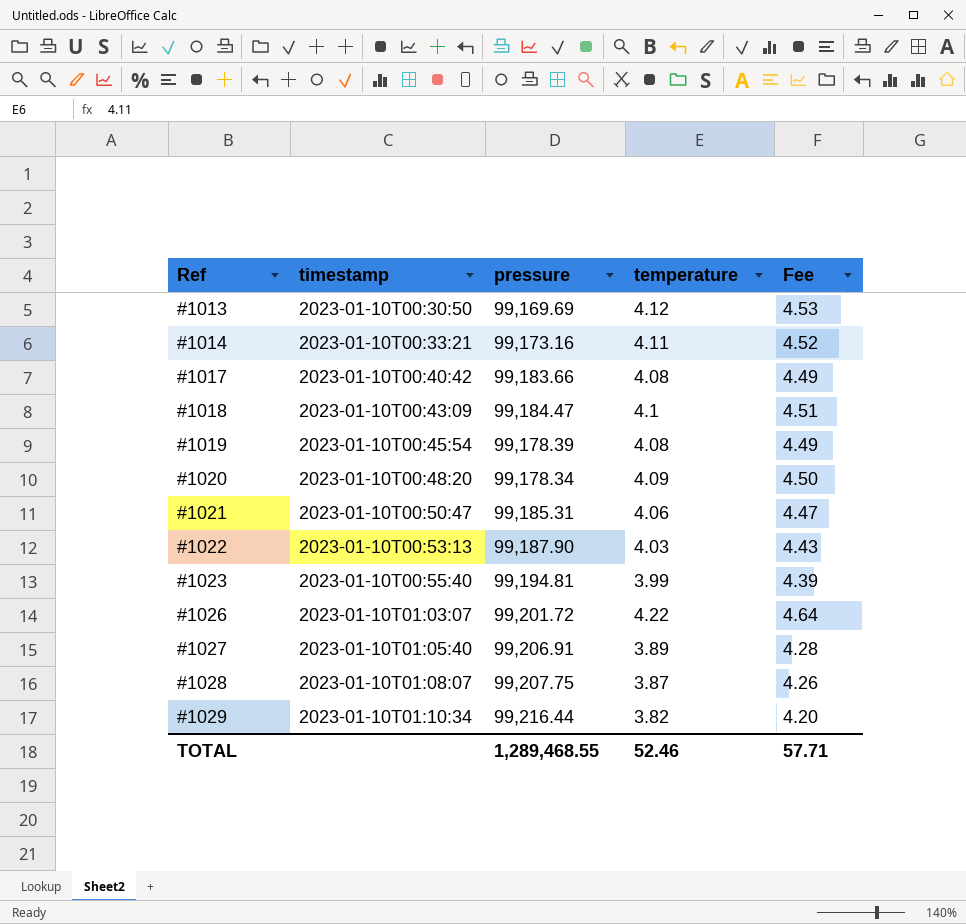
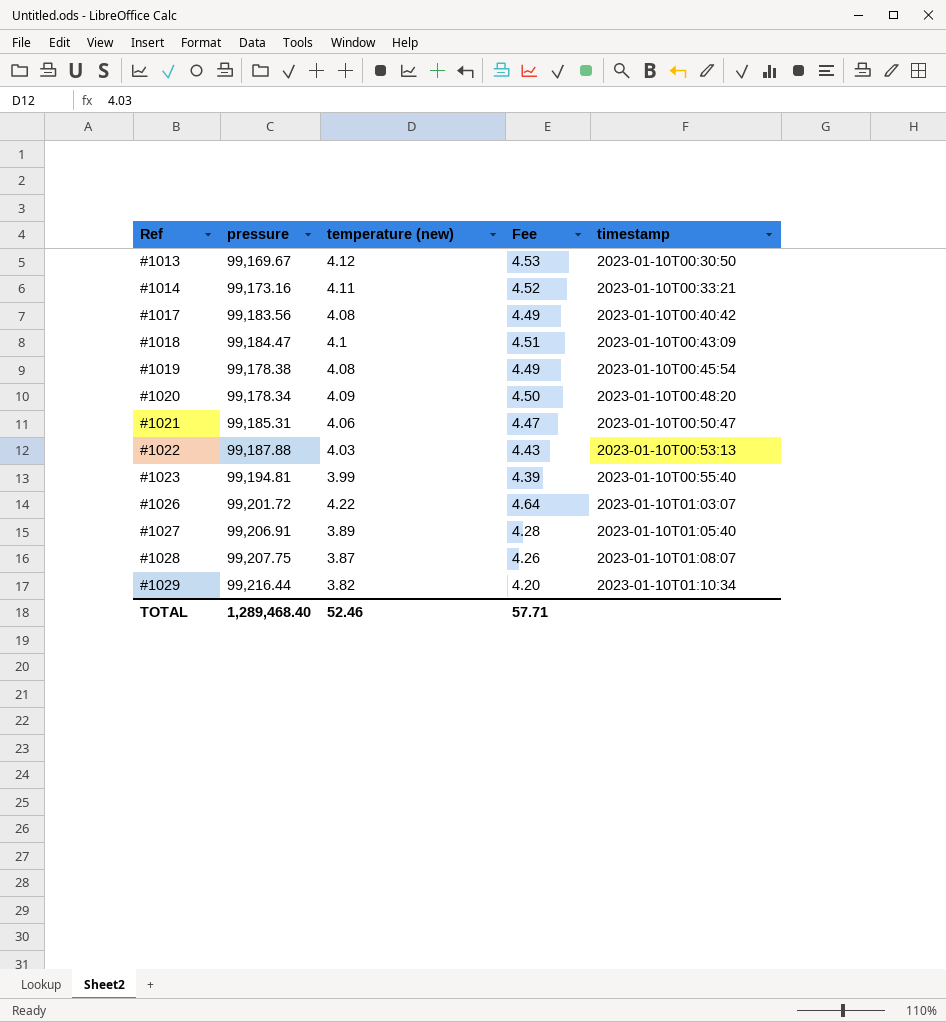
column name: temperature -> temperature (new)
column timestamp | position: 2 -> 5
#1013 | pressure: 99,169.69 -> 99,169.67
#1017 | pressure: 99,183.66 -> 99,183.56
#1019 | pressure: 99,178.39 -> 99,178.38
#1022 | pressure: 99,187.90 -> 99,187.88
TOTAL | pressure: 1,289,468.55 -> 1,289,468.40

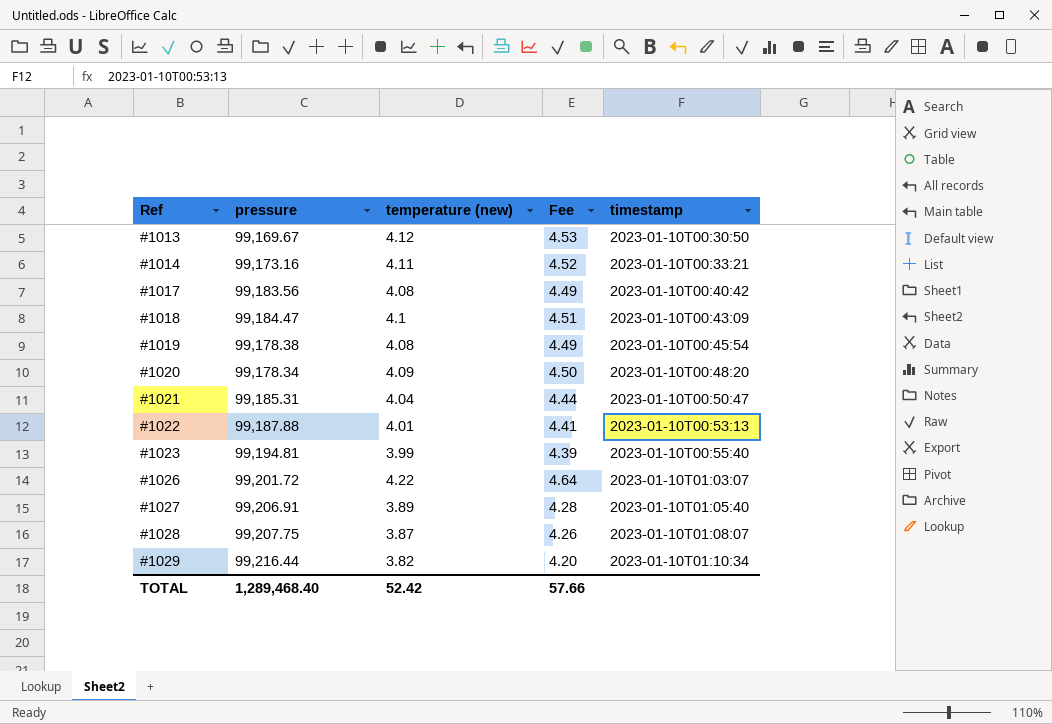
#1021 | temperature (new): 4.06 -> 4.04
#1021 | Fee: 4.47 -> 4.44
#1022 | temperature (new): 4.03 -> 4.01
#1022 | Fee: 4.43 -> 4.41
TOTAL | temperature (new): 52.46 -> 52.42
TOTAL | Fee: 57.71 -> 57.66

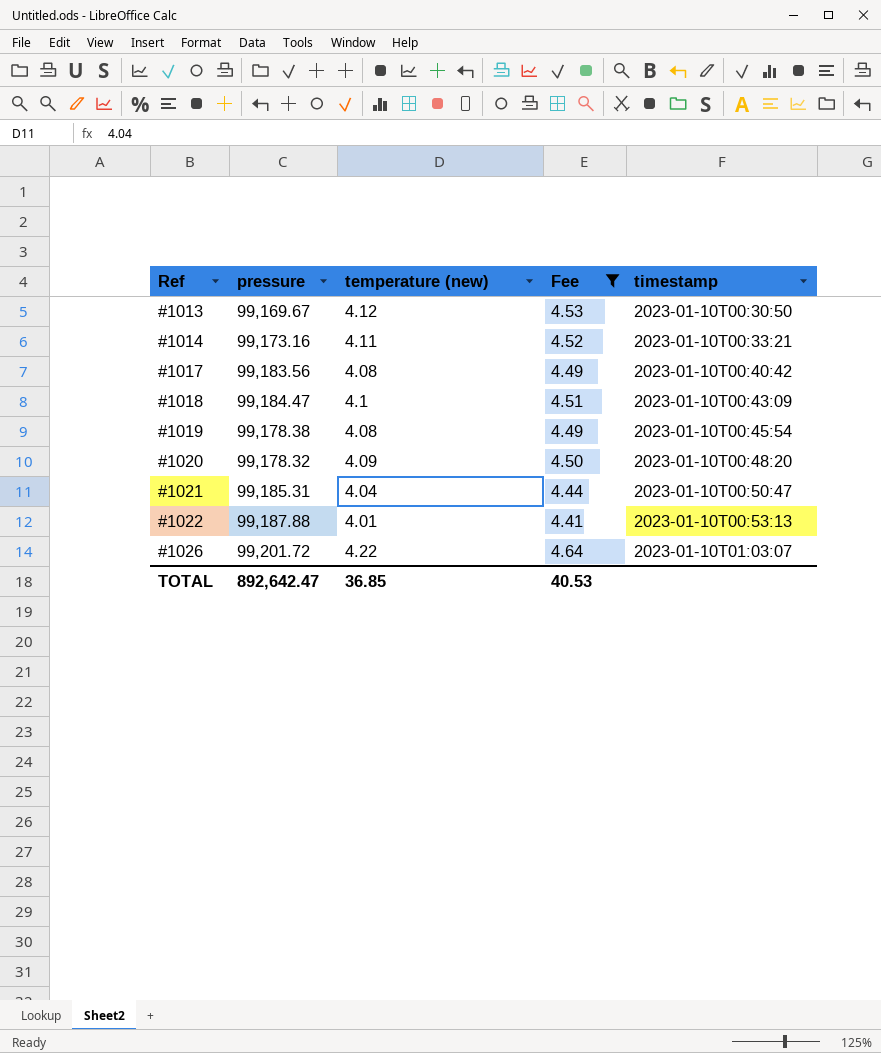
filter: none -> Fee >= 4.41
#1020 | pressure: 99,178.34 -> 99,178.32
TOTAL | pressure: 1,289,468.40 -> 892,642.47
TOTAL | temperature (new): 52.42 -> 36.85
TOTAL | Fee: 57.66 -> 40.53

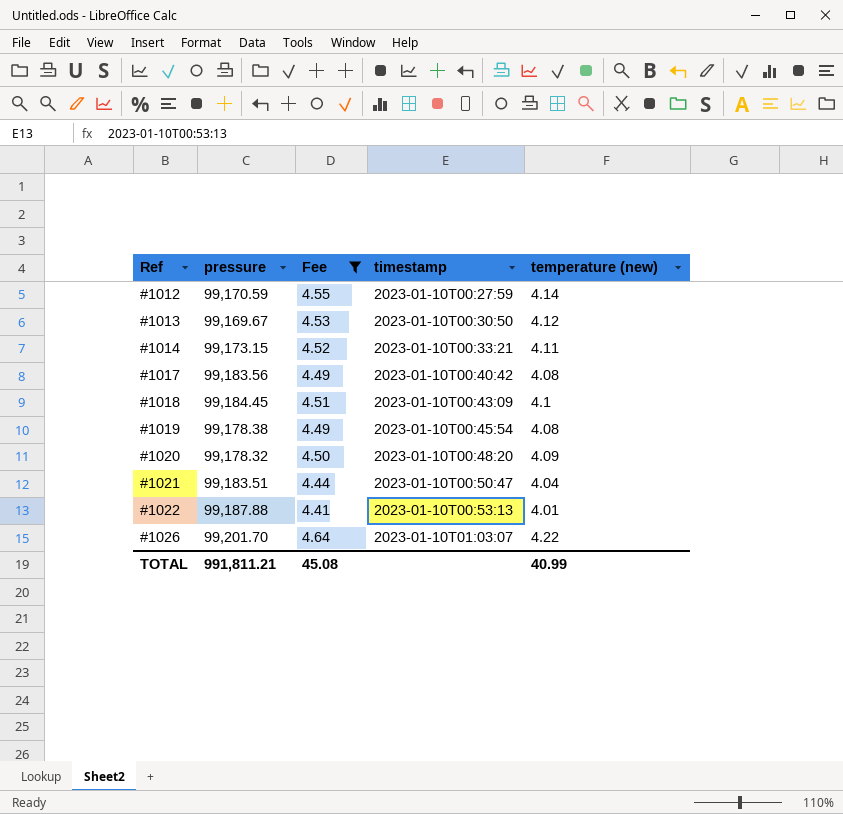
column temperature (new) | position: 3 -> 5
row #1012: none -> 99,170.59 | 4.55 | 2023-01-10T00:27:59 | 4.14
#1014 | pressure: 99,173.16 -> 99,173.15
#1018 | pressure: 99,184.47 -> 99,184.45
#1021 | pressure: 99,185.31 -> 99,183.51
#1026 | pressure: 99,201.72 -> 99,201.70
TOTAL | pressure: 892,642.47 -> 991,811.21
TOTAL | Fee: 40.53 -> 45.08
TOTAL | temperature (new): 36.85 -> 40.99

